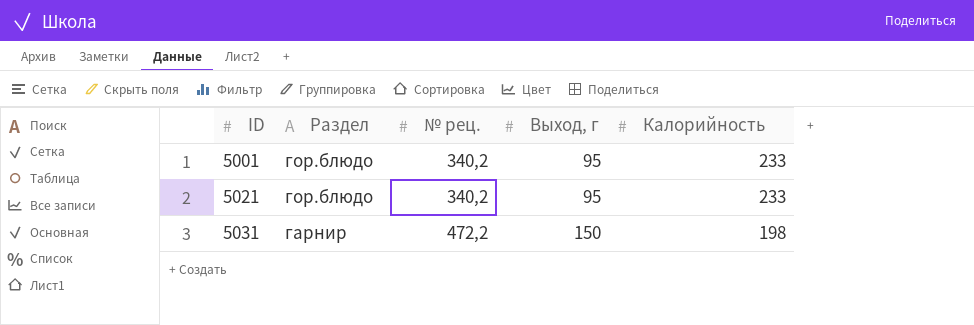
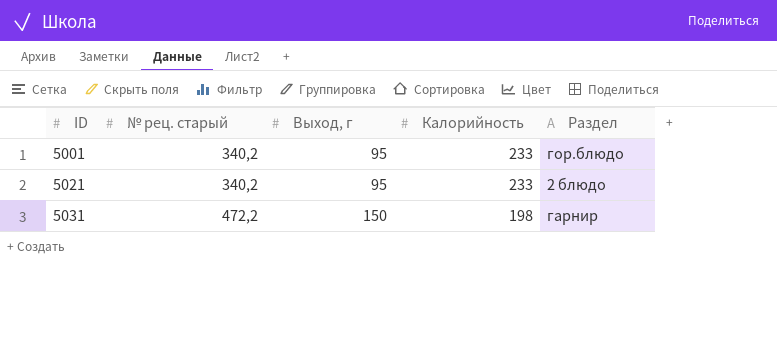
column name: № рец. -> № рец. старый
column Раздел | position: 2 -> 5
5021 | Раздел: гор.блюдо -> 2 блюдо

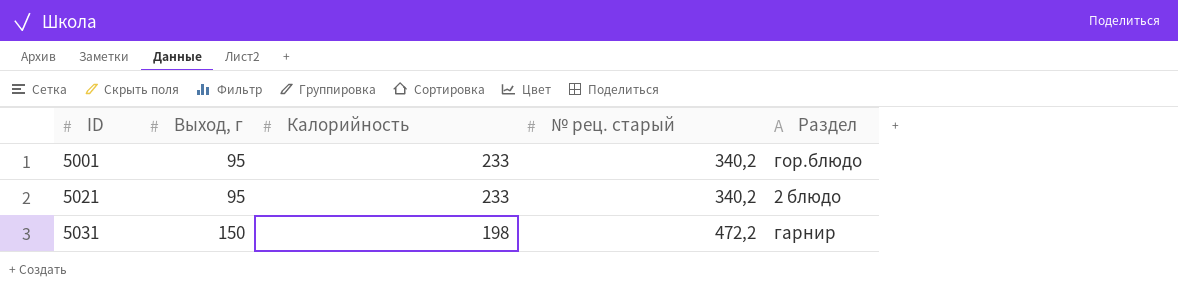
column № рец. старый | position: 2 -> 4

